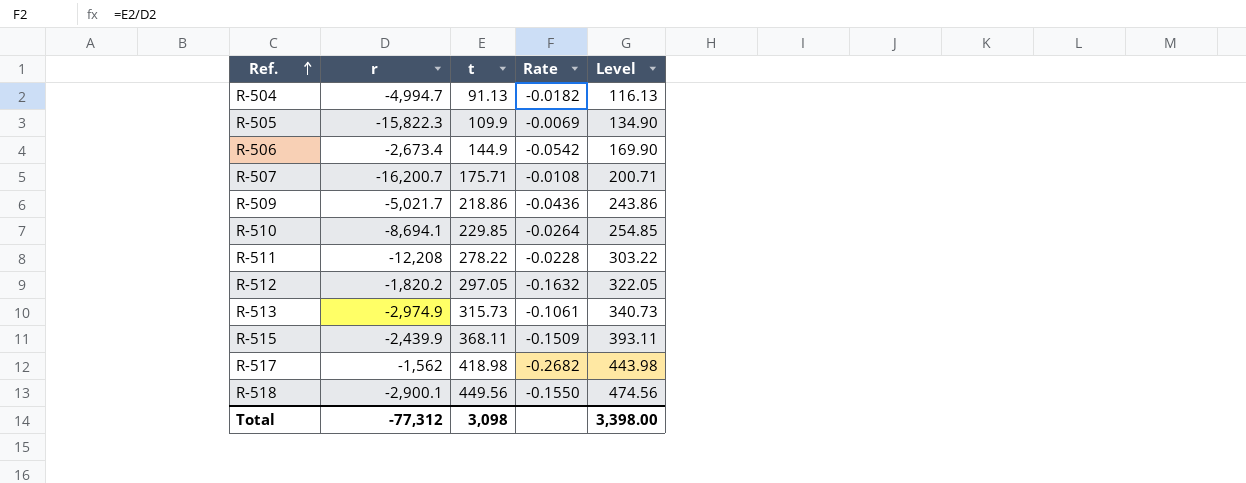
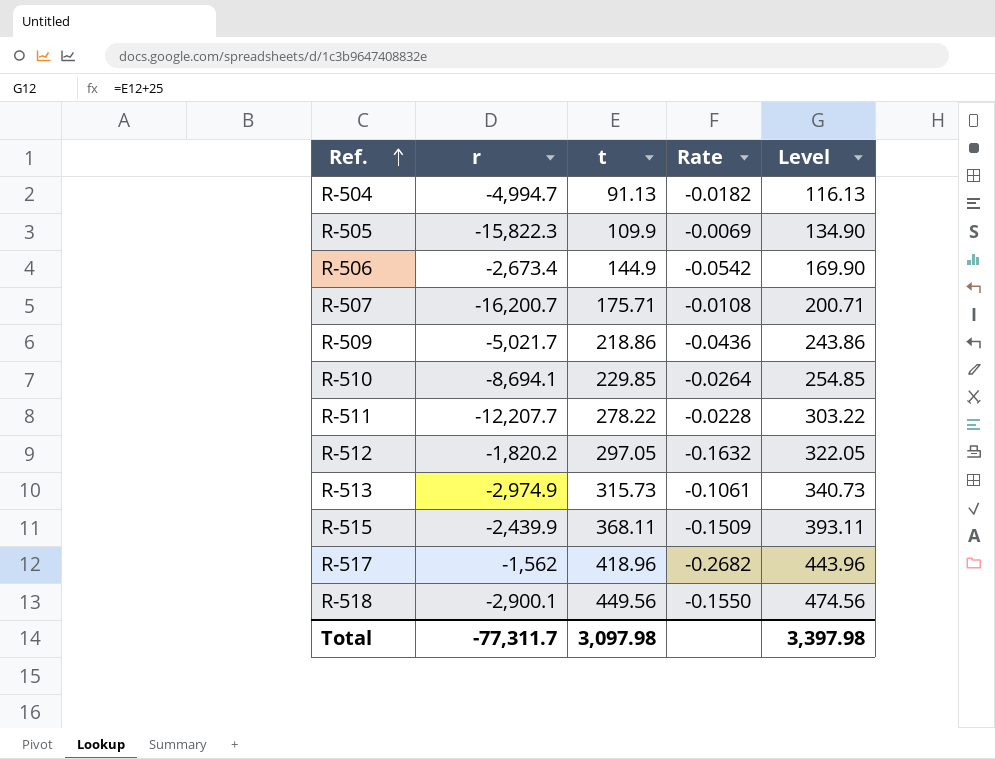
R-511 | r: -12,208 -> -12,207.7
R-517 | t: 418.98 -> 418.96
R-517 | Level: 443.98 -> 443.96
Total | r: -77,312 -> -77,311.7
Total | t: 3,098 -> 3,097.98
Total | Level: 3,398.00 -> 3,397.98

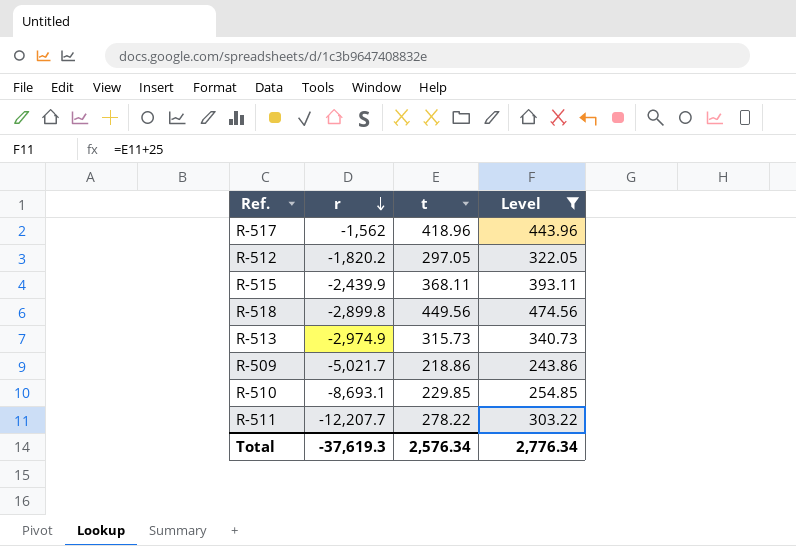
filter: none -> Level >= 243.86
row order: Ref. ascending -> r descending
column Rate | formula: [t] / [r] -> none
R-518 | r: -2,900.1 -> -2,899.8
R-510 | r: -8,694.1 -> -8,693.1
Total | r: -77,311.7 -> -37,619.3
Total | t: 3,097.98 -> 2,576.34
Total | Level: 3,397.98 -> 2,776.34

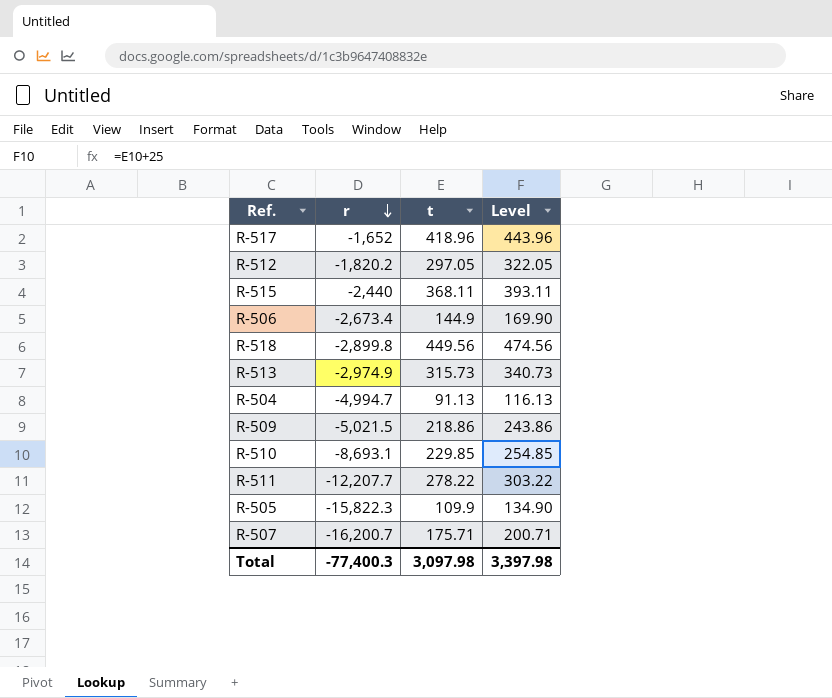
filter: Level >= 243.86 -> none
R-517 | r: -1,562 -> -1,652
R-515 | r: -2,439.9 -> -2,440
R-509 | r: -5,021.7 -> -5,021.5
Total | r: -37,619.3 -> -77,400.3
Total | t: 2,576.34 -> 3,097.98
Total | Level: 2,776.34 -> 3,397.98

